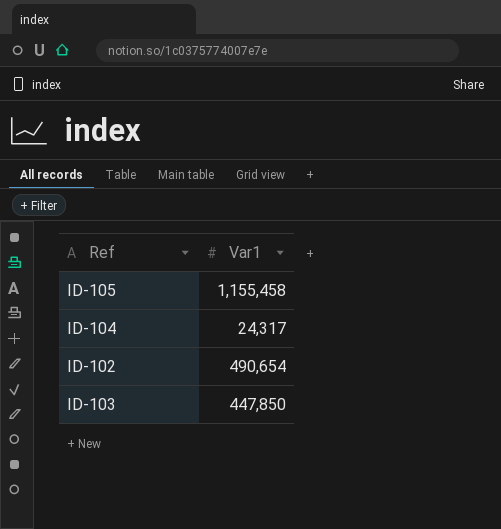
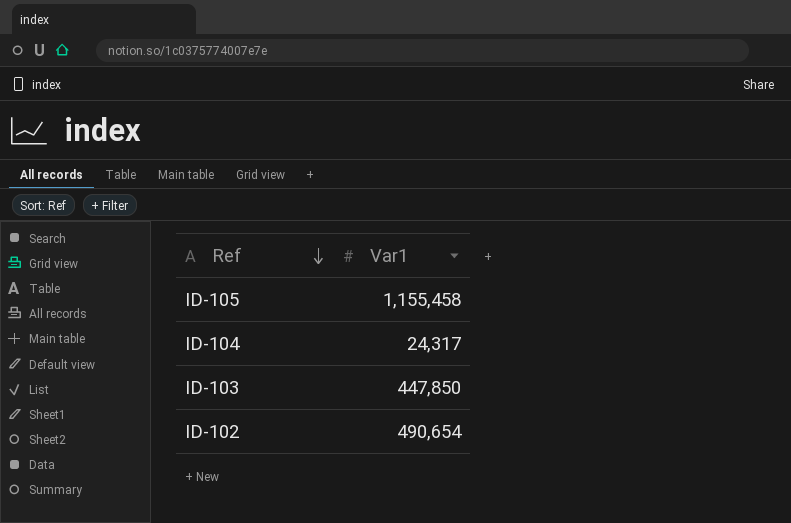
row order: none -> Ref descending

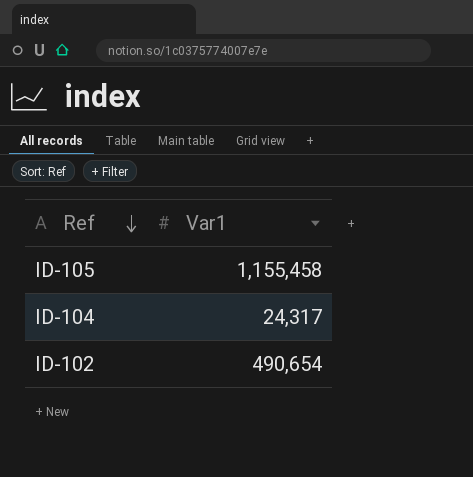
row ID-103: 447,850 -> none

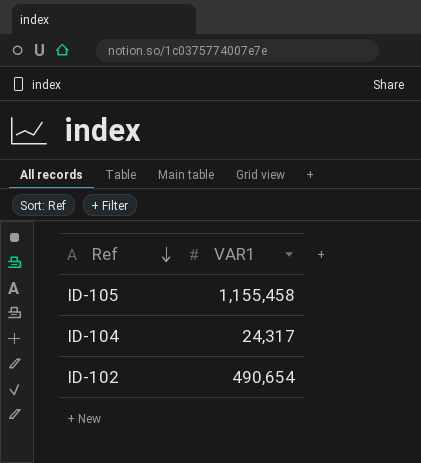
column name: Var1 -> VAR1

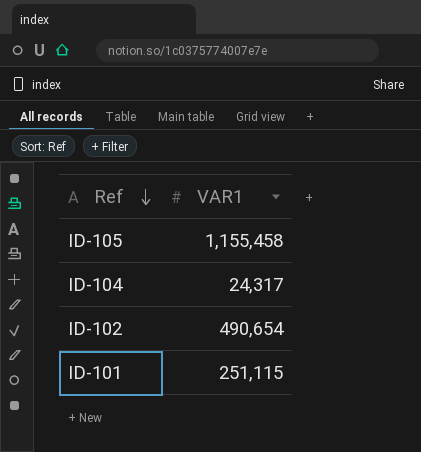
row ID-101: none -> 251,115

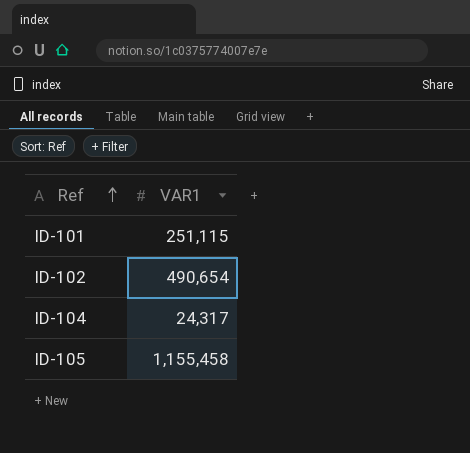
row order: Ref descending -> Ref ascending

